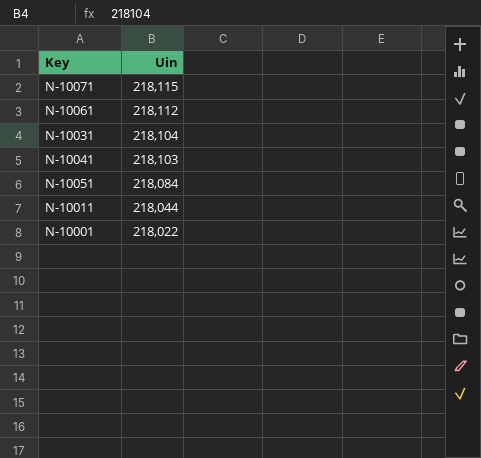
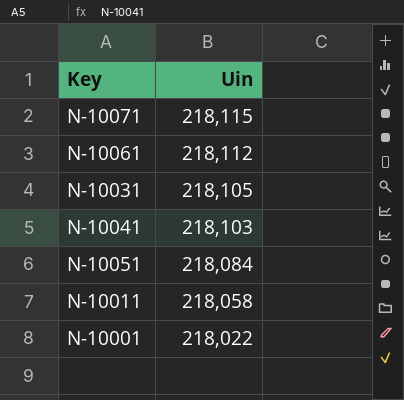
N-10031 | Uin: 218,104 -> 218,105
N-10011 | Uin: 218,044 -> 218,058

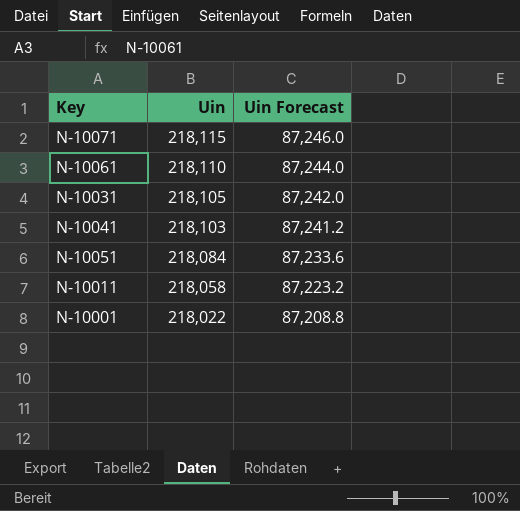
column Uin Forecast | formula: none -> [Uin] * 0.4
N-10061 | Uin: 218,112 -> 218,110

